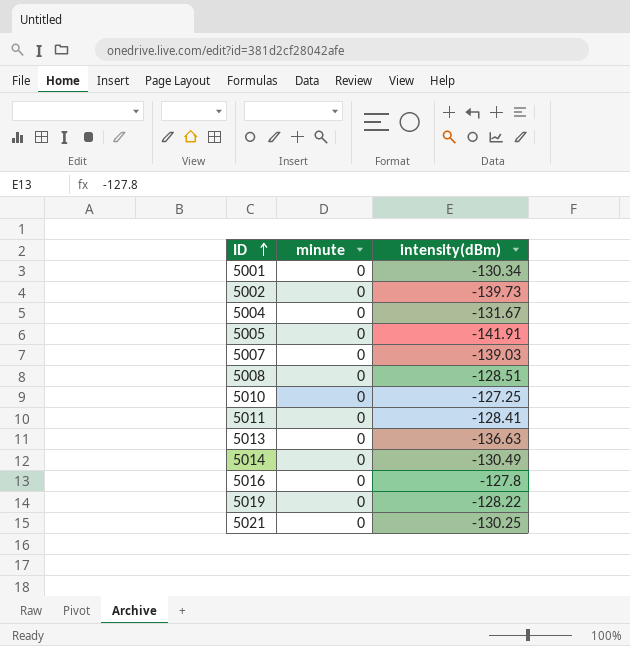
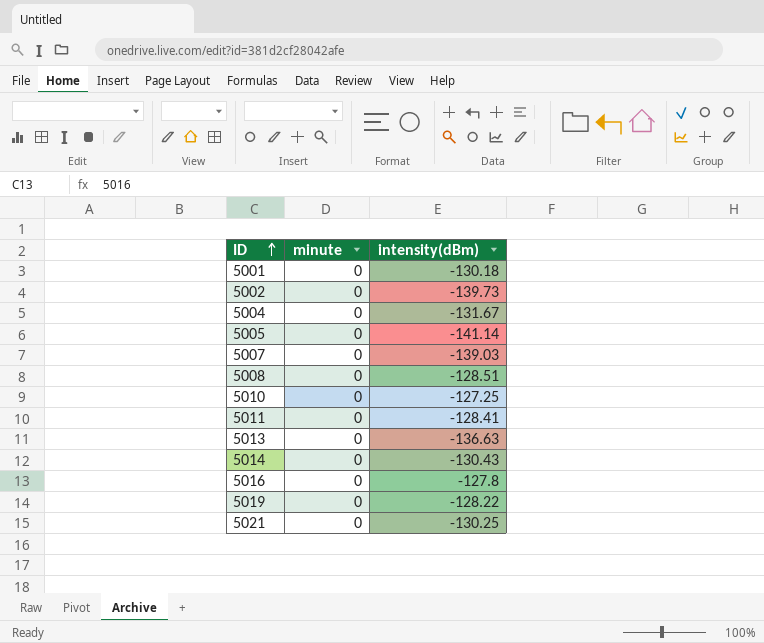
5001 | intensity(dBm): -130.34 -> -130.18
5005 | intensity(dBm): -141.91 -> -141.14
5014 | intensity(dBm): -130.49 -> -130.43

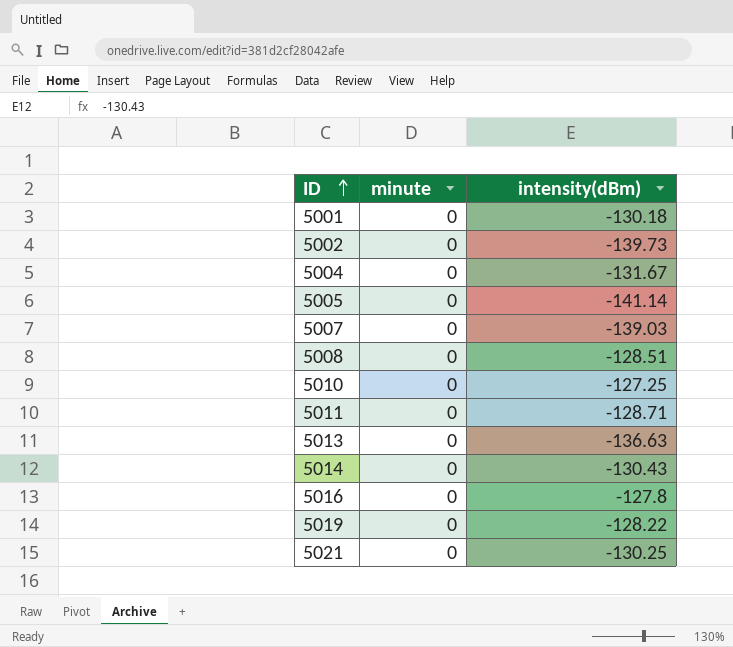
5011 | intensity(dBm): -128.41 -> -128.71

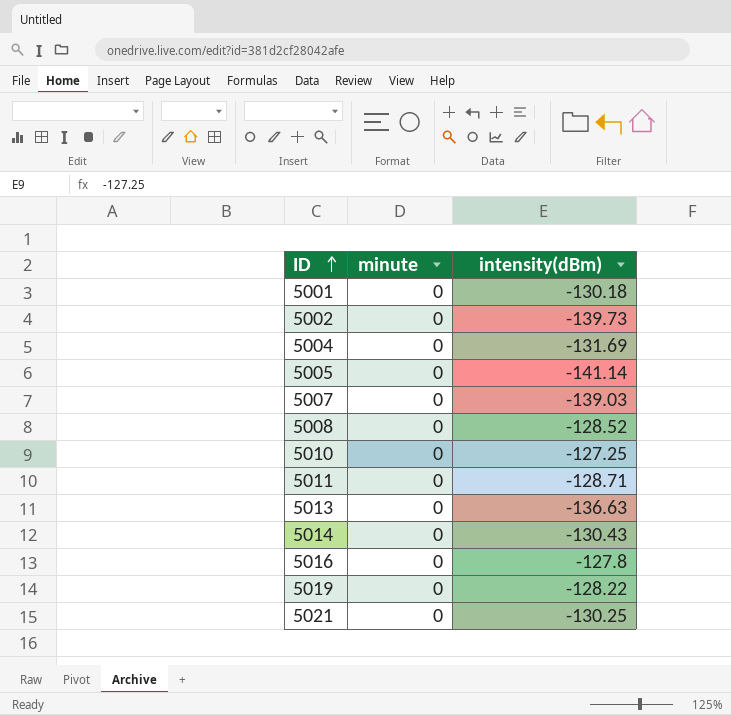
5004 | intensity(dBm): -131.67 -> -131.69
5008 | intensity(dBm): -128.51 -> -128.52

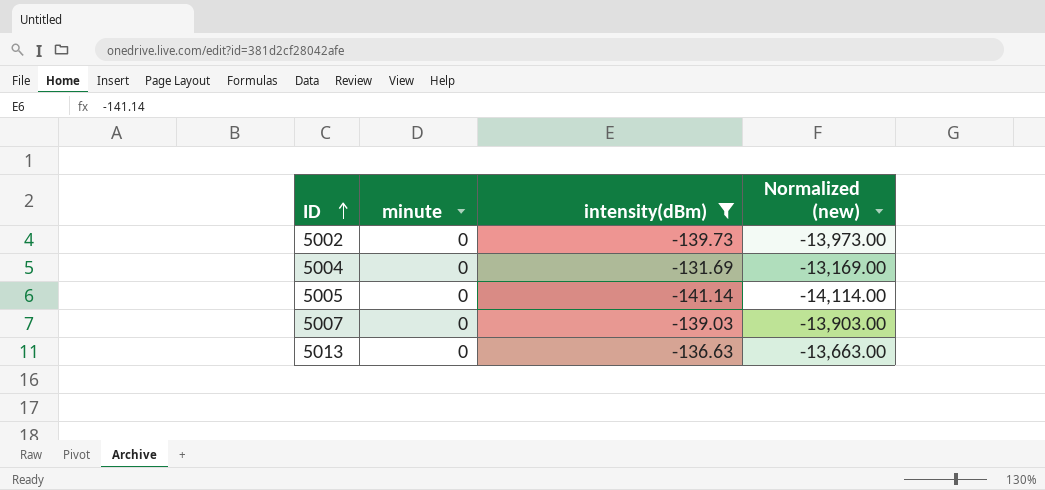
filter: none -> intensity(dBm) <= -131.69
column Normalized (new) | formula: none -> [intensity(dBm)] * 100

